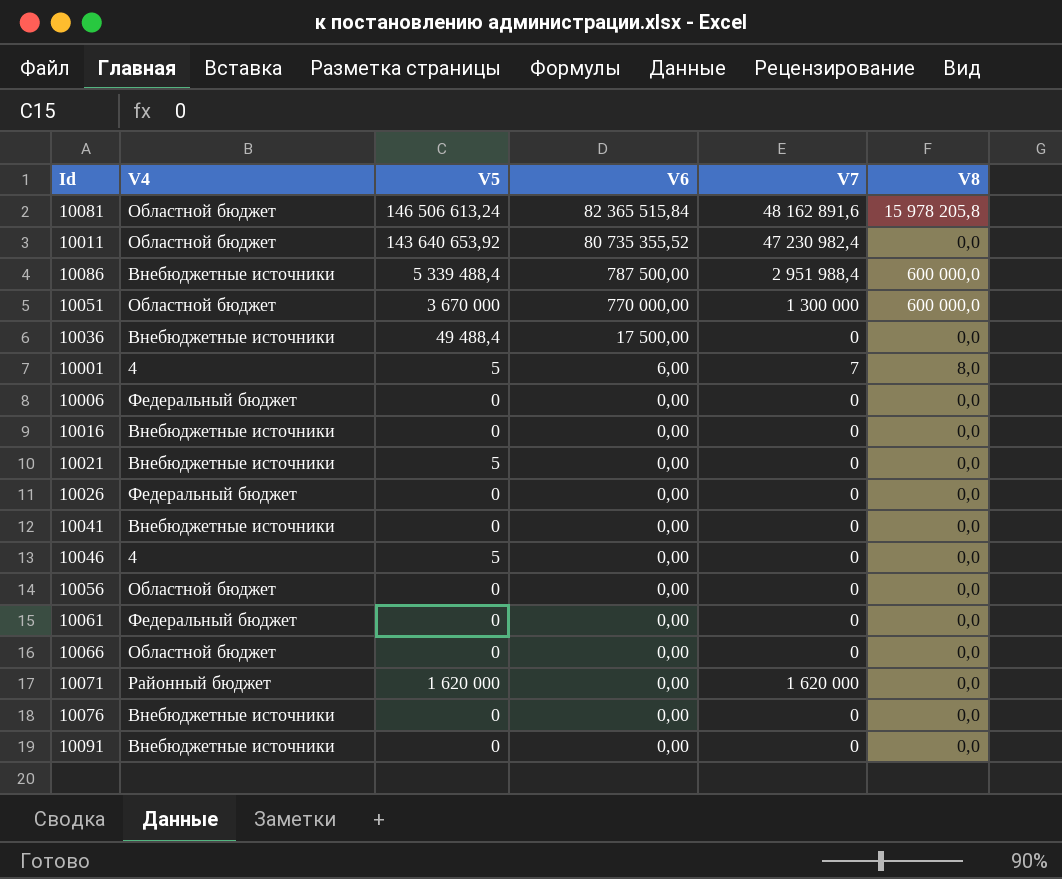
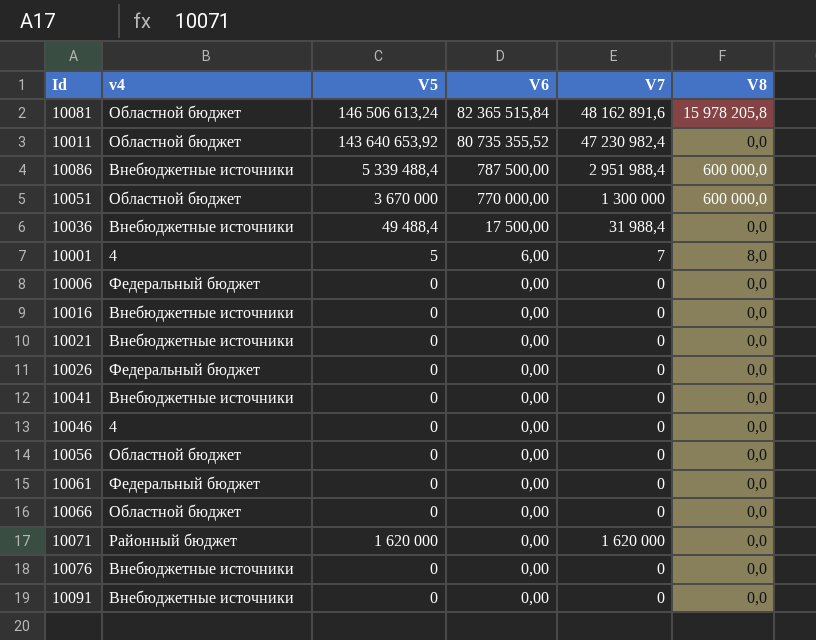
column name: V4 -> v4
10036 | V7: 0 -> 31 988,4
10021 | V5: 5 -> 0
10046 | V5: 5 -> 0

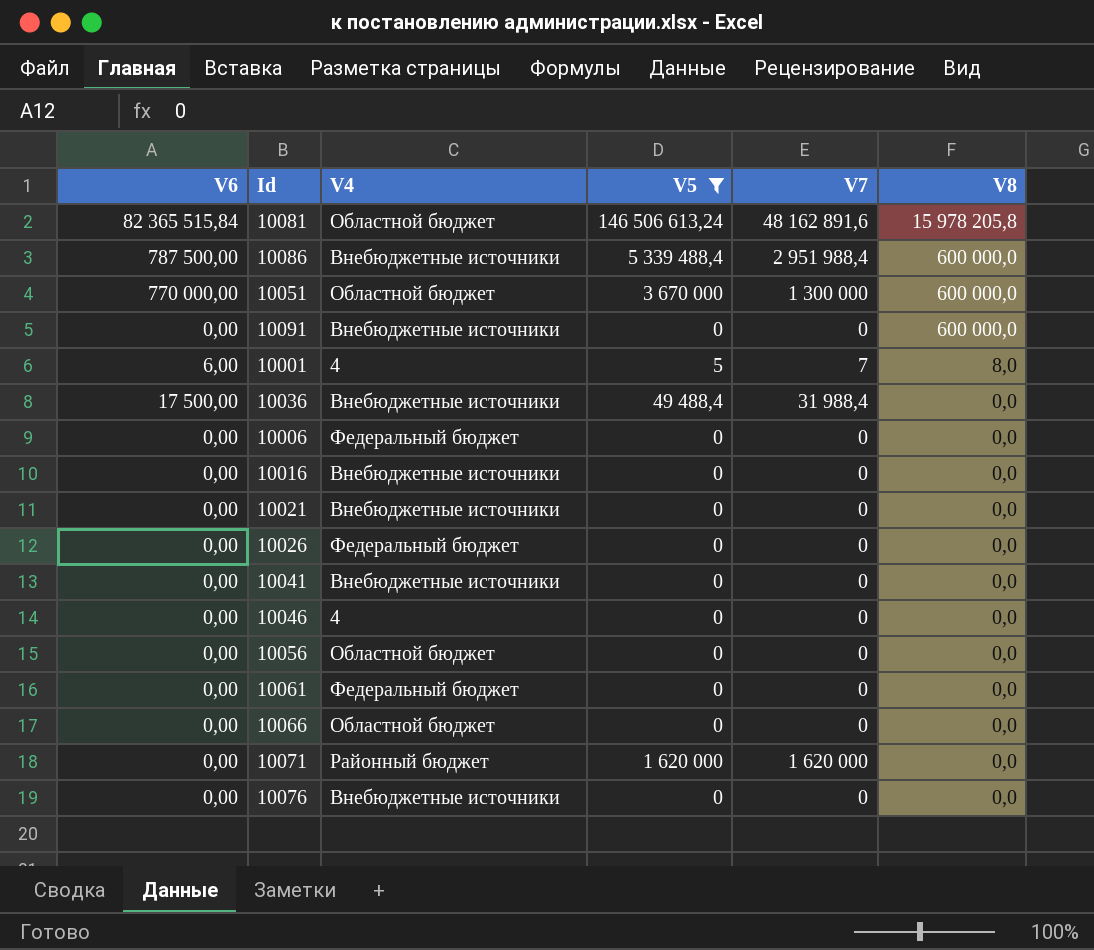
filter: none -> V5 != 143 640 653,92
row order: V6 descending -> V8 descending
column V6 | position: 4 -> 1
column name: v4 -> V4
10091 | V8: 0,0 -> 600 000,0

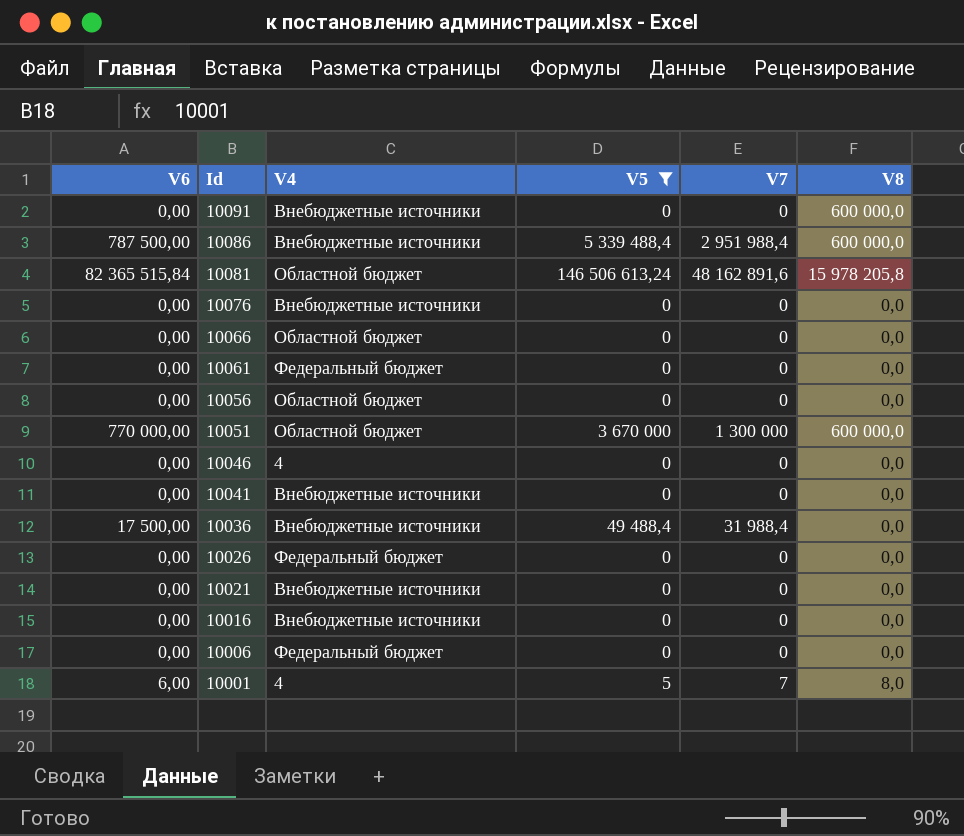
row order: V8 descending -> Id descending
row 10071: 0,00 | Районный бюджет | 1 620 000 | 1 620 000 | 0,0 -> none

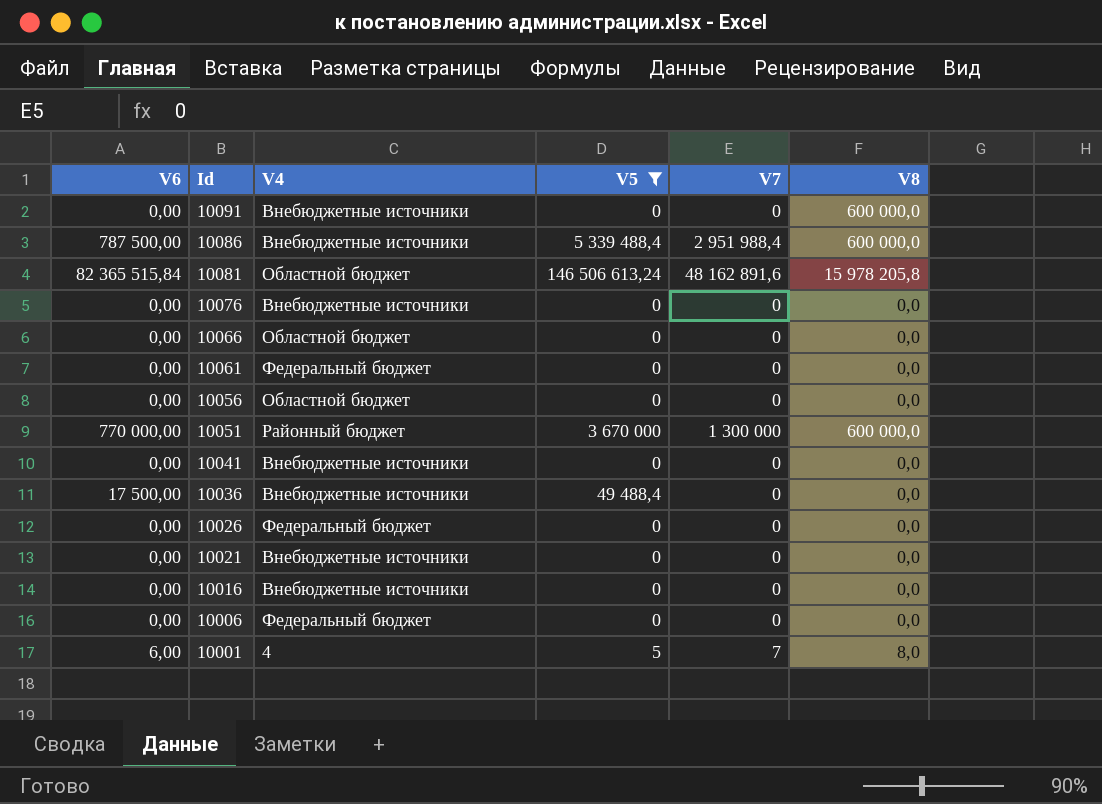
row 10046: 0,00 | 4 | 0 | 0 | 0,0 -> none
10051 | V4: Областной бюджет -> Районный бюджет
10036 | V7: 31 988,4 -> 0

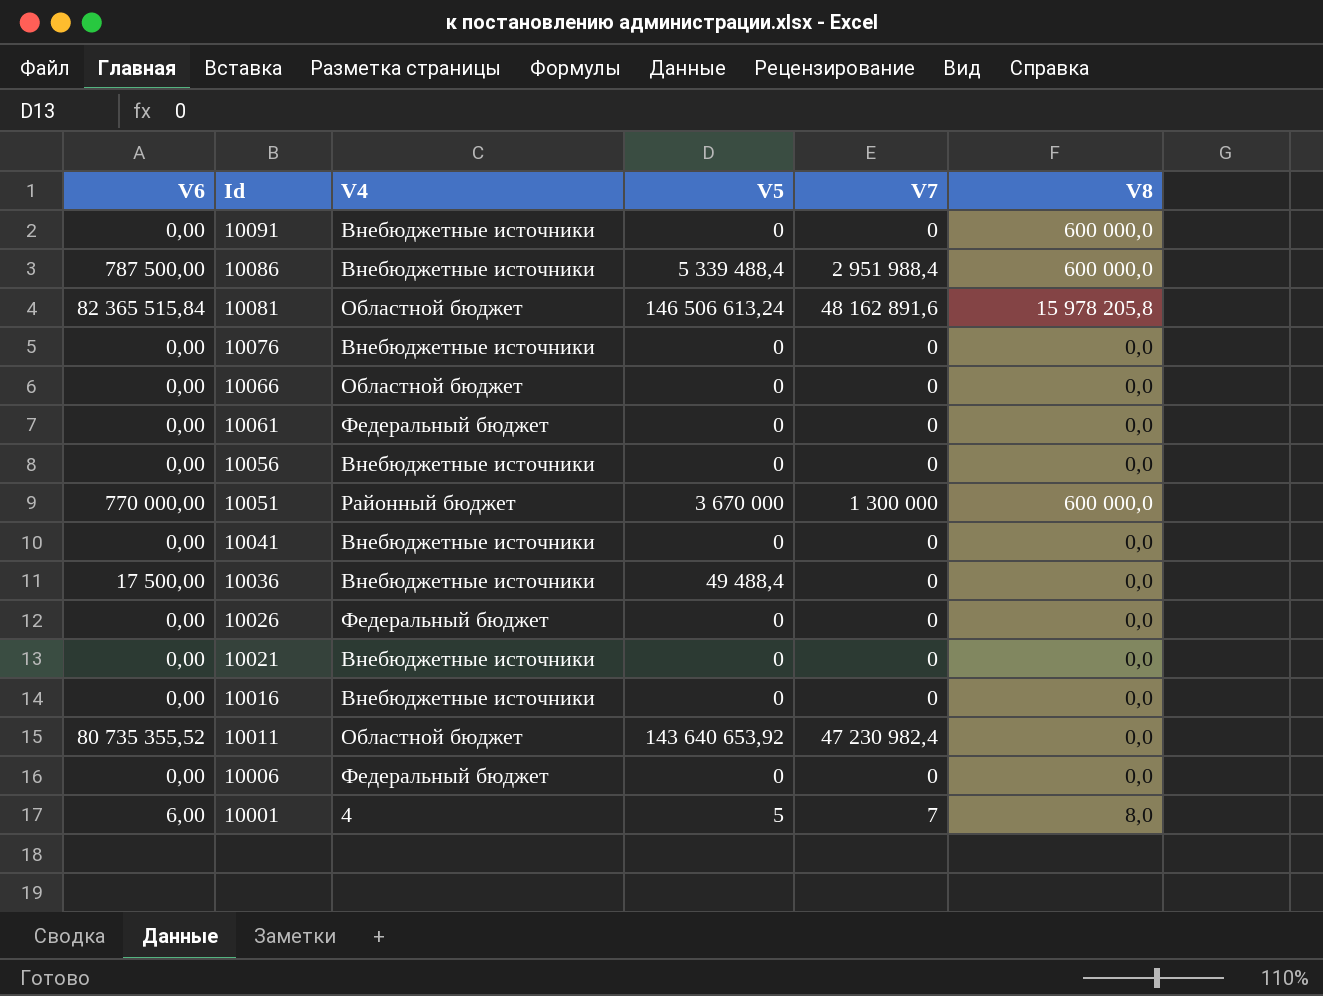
filter: V5 != 143 640 653,92 -> none
10056 | V4: Областной бюджет -> Внебюджетные источники

